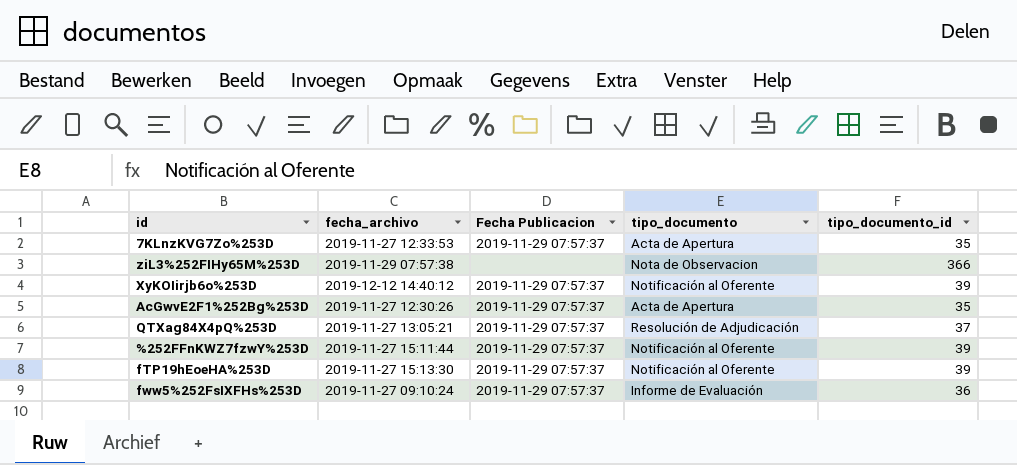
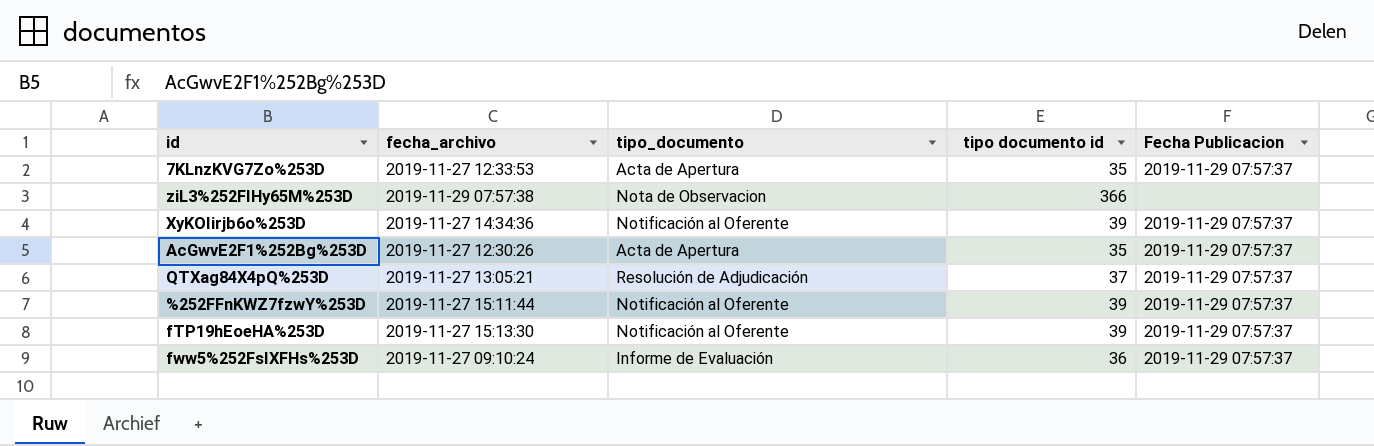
column name: tipo_documento_id -> tipo documento id
column Fecha Publicacion | position: 3 -> 5
XyKOIirjb6o%253D | fecha_archivo: 2019-12-12 14:40:12 -> 2019-11-27 14:34:36

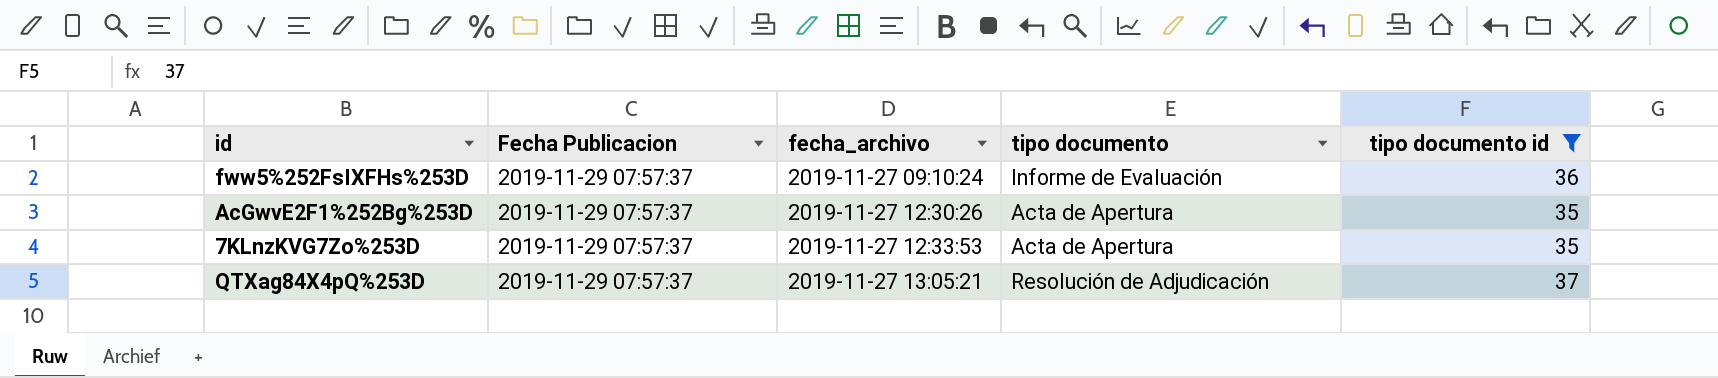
filter: none -> tipo documento id <= 37
row order: none -> fecha_archivo ascending
column Fecha Publicacion | position: 5 -> 2
column name: tipo_documento -> tipo documento

